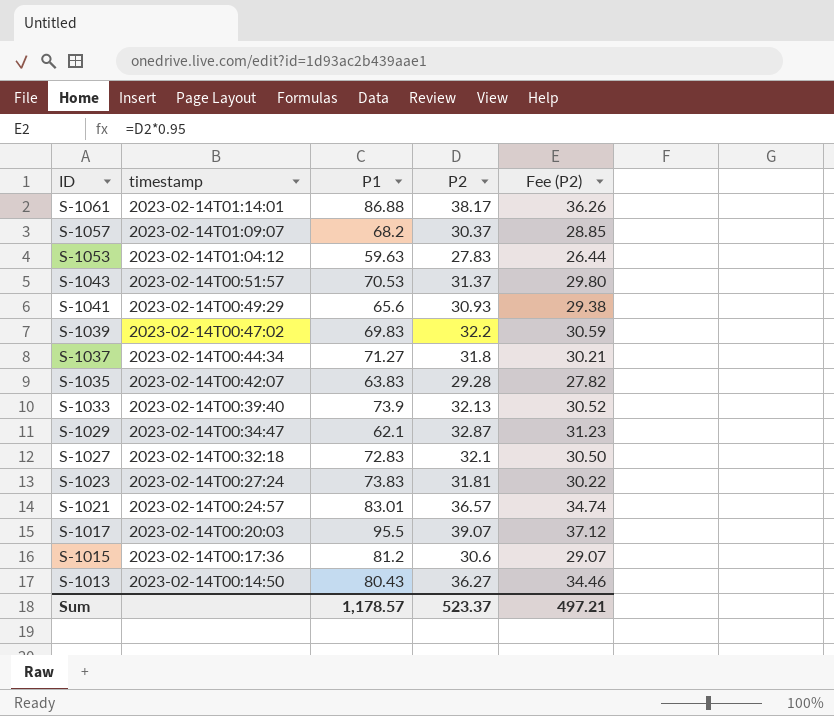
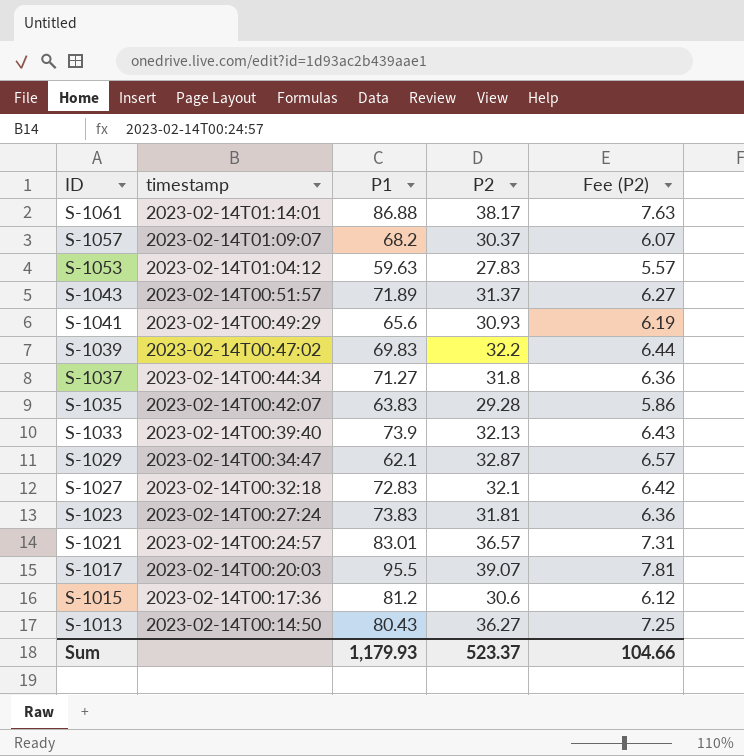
column Fee (P2) | formula: [P2] * 0.95 -> [P2] * 0.2
S-1043 | P1: 70.53 -> 71.89
Sum | P1: 1,178.57 -> 1,179.93
Sum | Fee (P2): 497.21 -> 104.66

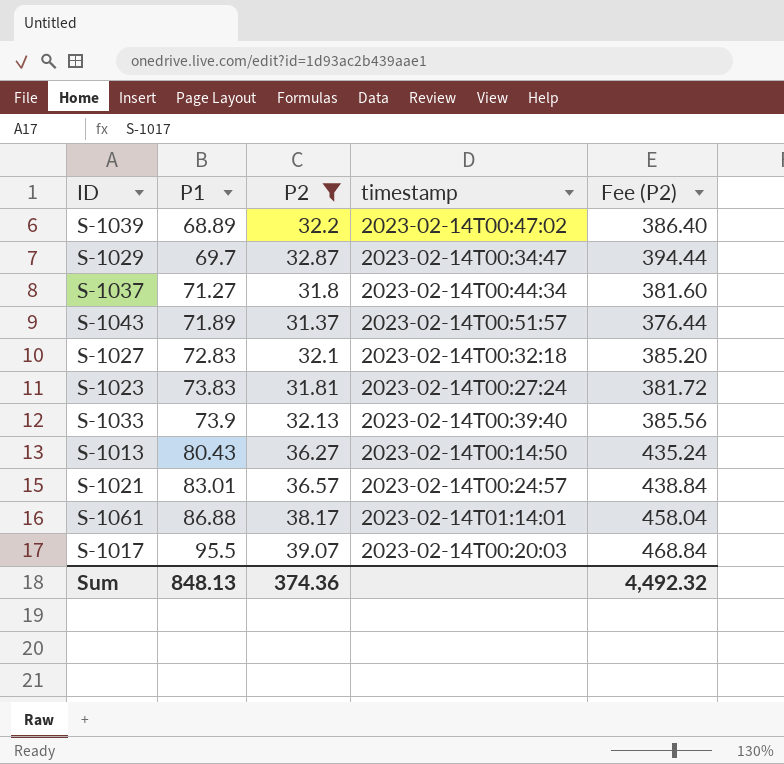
filter: none -> P2 >= 31.37
row order: ID descending -> P1 ascending
column timestamp | position: 2 -> 4
column Fee (P2) | formula: [P2] * 0.2 -> [P2] * 12
S-1039 | P1: 69.83 -> 68.89
S-1029 | P1: 62.1 -> 69.7
Sum | P1: 1,179.93 -> 848.13
Sum | P2: 523.37 -> 374.36
Sum | Fee (P2): 104.66 -> 4,492.32

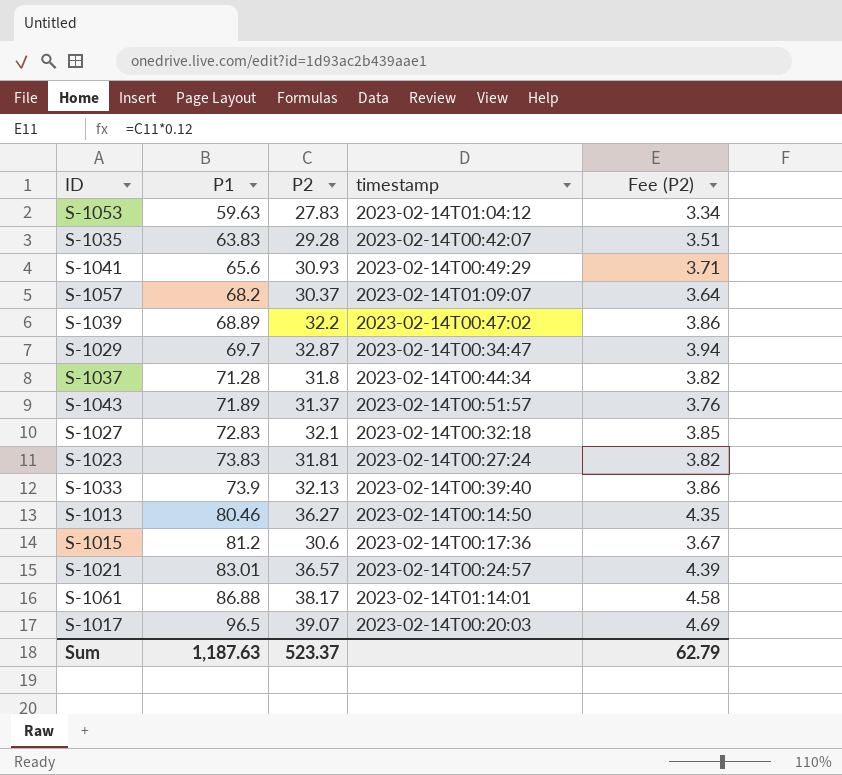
filter: P2 >= 31.37 -> none
column Fee (P2) | formula: [P2] * 12 -> [P2] * 0.12
S-1037 | P1: 71.27 -> 71.28
S-1013 | P1: 80.43 -> 80.46
S-1017 | P1: 95.5 -> 96.5
Sum | P1: 848.13 -> 1,187.63
Sum | P2: 374.36 -> 523.37
Sum | Fee (P2): 4,492.32 -> 62.79

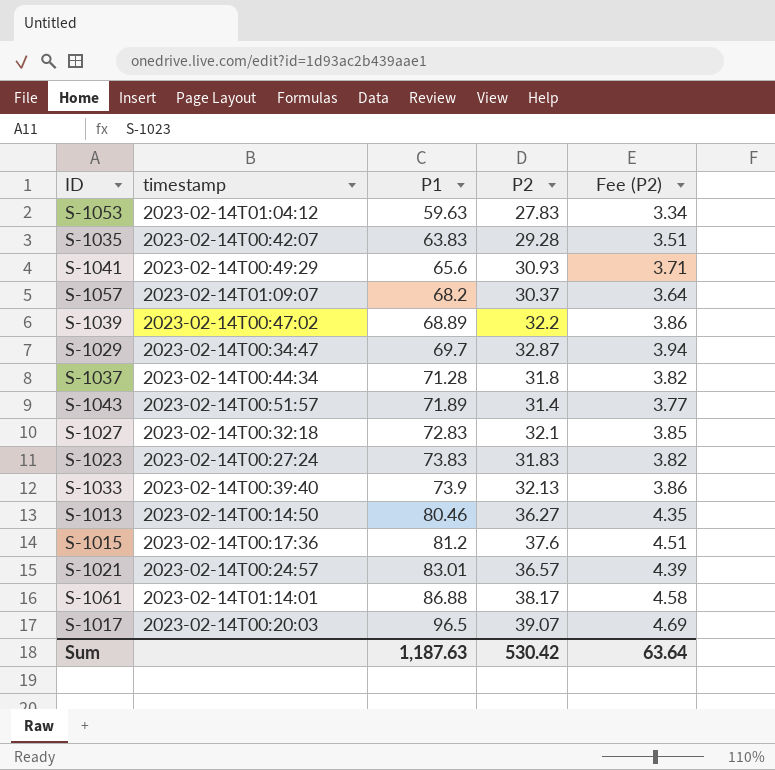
column timestamp | position: 4 -> 2
S-1043 | P2: 31.37 -> 31.4
S-1043 | Fee (P2): 3.76 -> 3.77
S-1023 | P2: 31.81 -> 31.83
S-1015 | P2: 30.6 -> 37.6
S-1015 | Fee (P2): 3.67 -> 4.51
Sum | P2: 523.37 -> 530.42
Sum | Fee (P2): 62.79 -> 63.64

